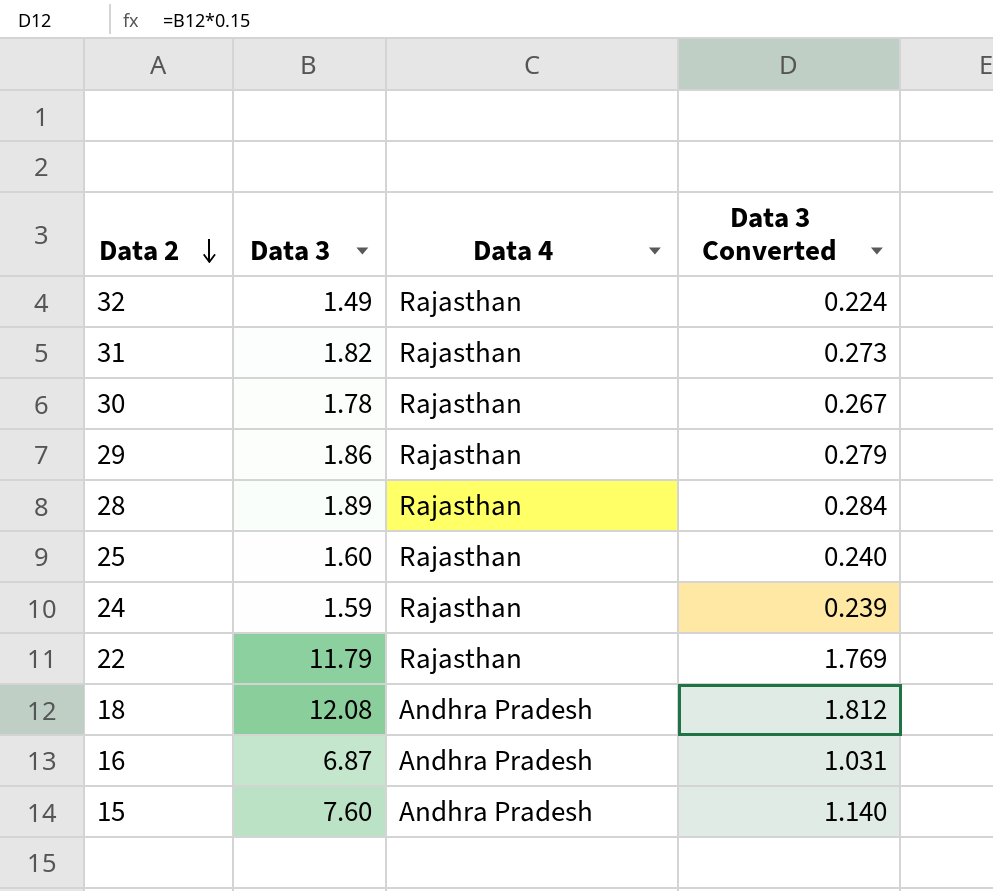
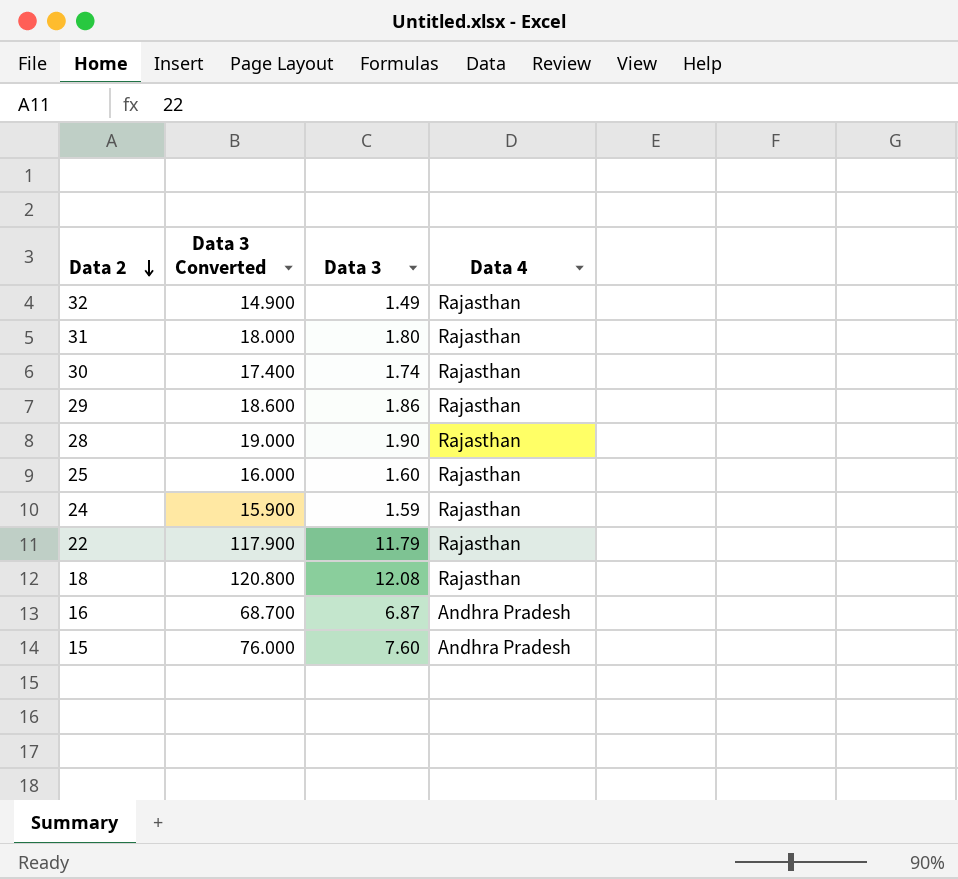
column Data 3 Converted | formula: [Data 3] * 0.15 -> [Data 3] * 10
column Data 3 Converted | position: 4 -> 2
31 | Data 3: 1.82 -> 1.80
30 | Data 3: 1.78 -> 1.74
28 | Data 3: 1.89 -> 1.90
18 | Data 4: Andhra Pradesh -> Rajasthan

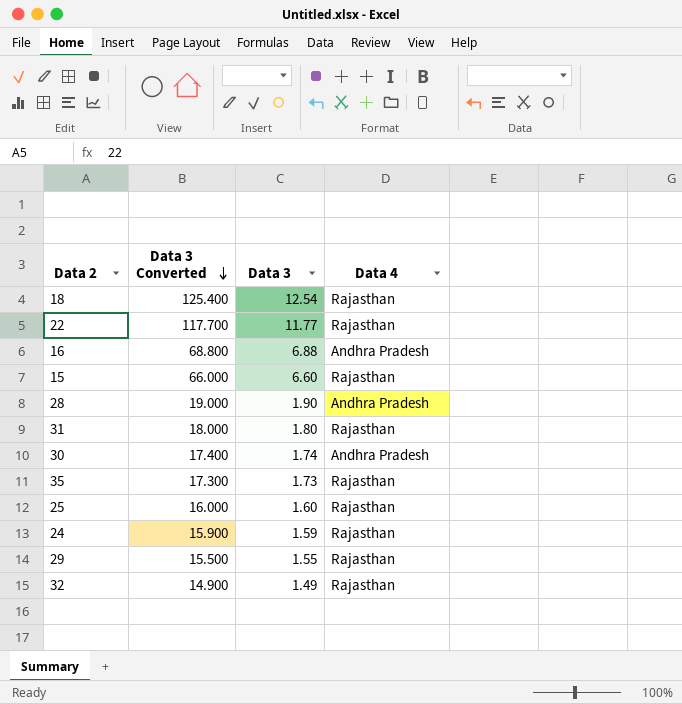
row order: Data 2 descending -> Data 3 Converted descending
18 | Data 3 Converted: 120.800 -> 125.400
18 | Data 3: 12.08 -> 12.54
22 | Data 3 Converted: 117.900 -> 117.700
22 | Data 3: 11.79 -> 11.77
16 | Data 3 Converted: 68.700 -> 68.800
16 | Data 3: 6.87 -> 6.88
15 | Data 3 Converted: 76.000 -> 66.000
15 | Data 3: 7.60 -> 6.60
15 | Data 4: Andhra Pradesh -> Rajasthan
28 | Data 4: Rajasthan -> Andhra Pradesh
30 | Data 4: Rajasthan -> Andhra Pradesh
row 35: none -> 17.300 | 1.73 | Rajasthan
29 | Data 3 Converted: 18.600 -> 15.500
29 | Data 3: 1.86 -> 1.55

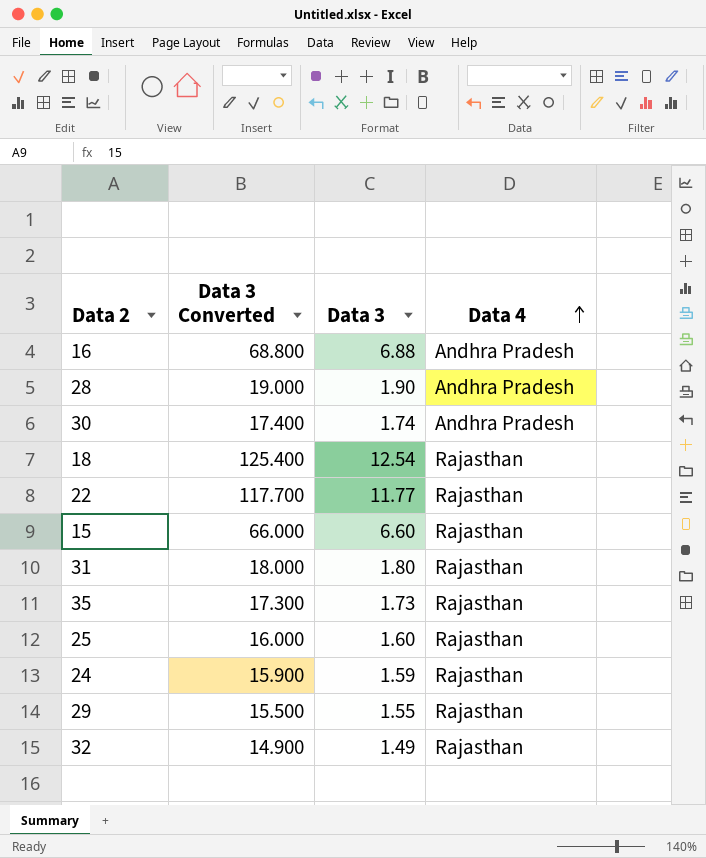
row order: Data 3 Converted descending -> Data 4 ascending

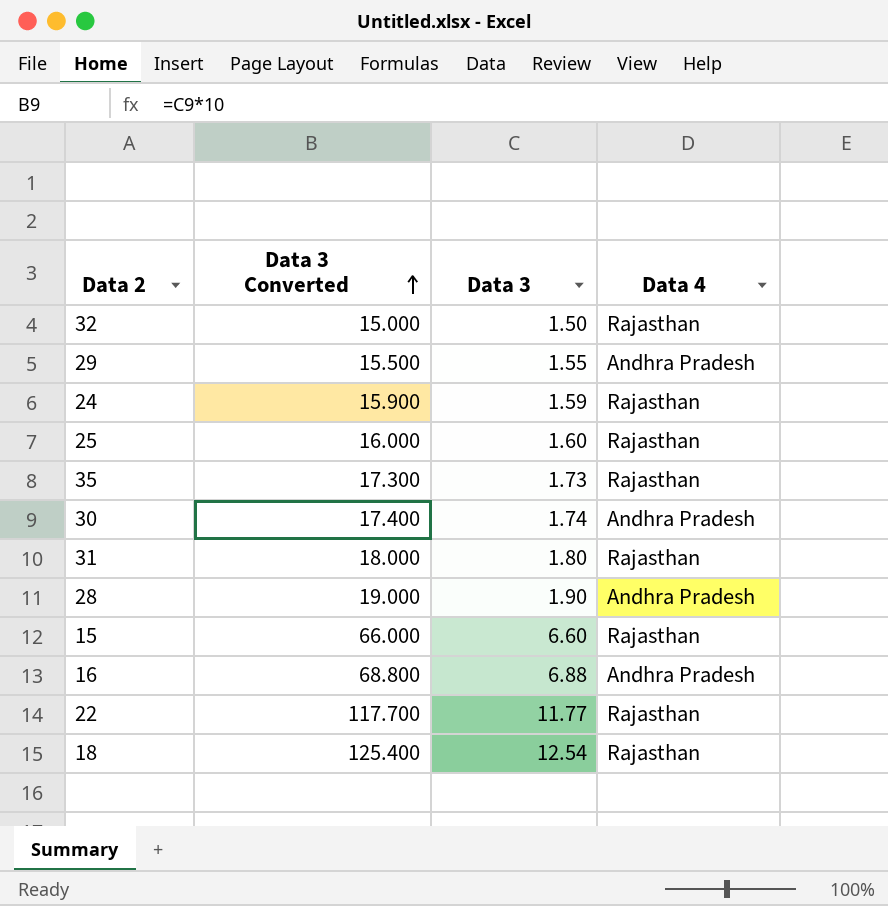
row order: Data 4 ascending -> Data 3 Converted ascending
32 | Data 3 Converted: 14.900 -> 15.000
32 | Data 3: 1.49 -> 1.50
29 | Data 4: Rajasthan -> Andhra Pradesh

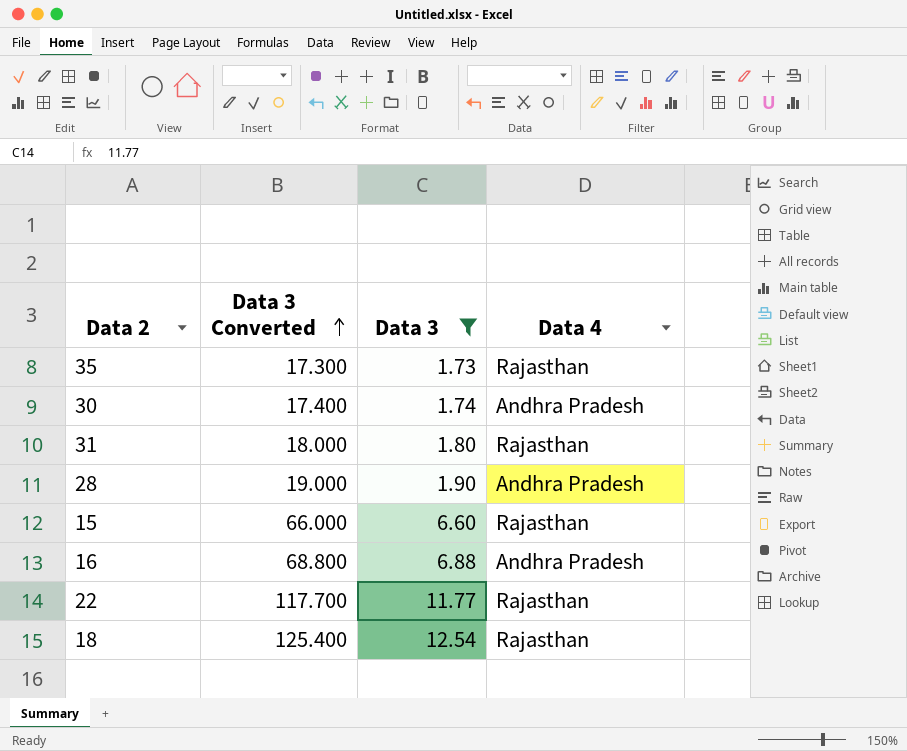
filter: none -> Data 3 >= 1.73

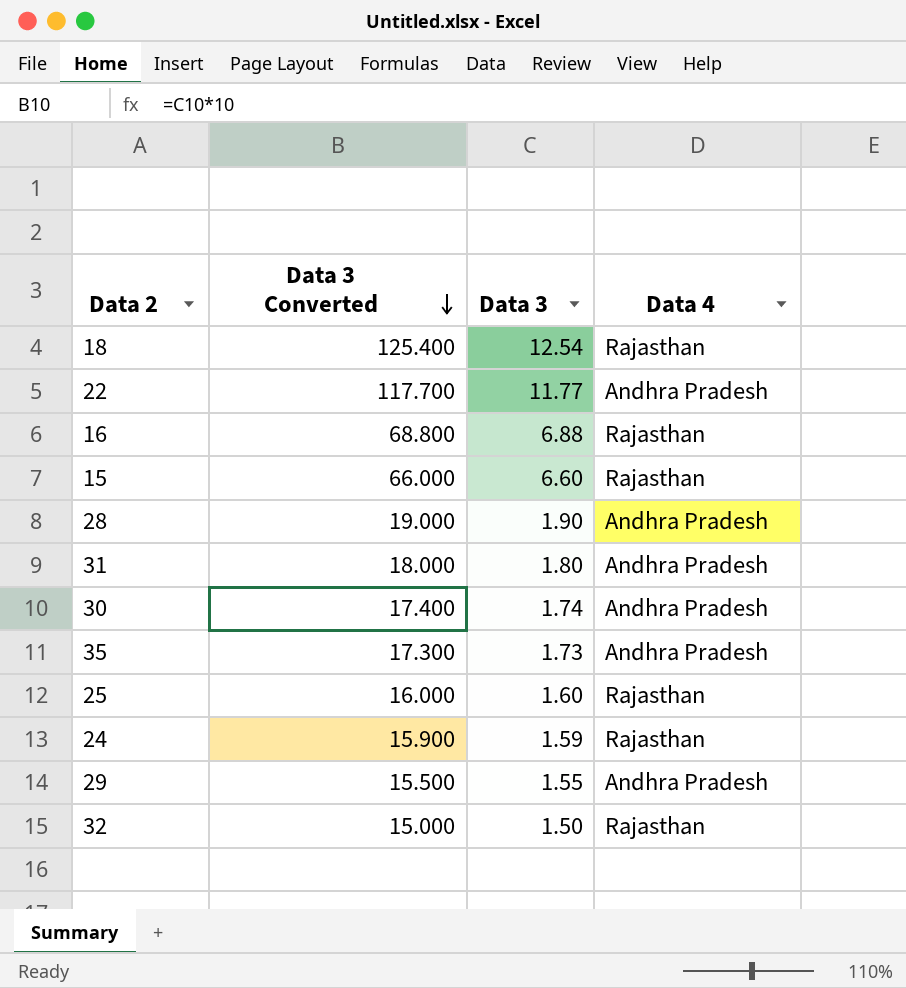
filter: Data 3 >= 1.73 -> none
row order: Data 3 Converted ascending -> Data 3 Converted descending
22 | Data 4: Rajasthan -> Andhra Pradesh
16 | Data 4: Andhra Pradesh -> Rajasthan
31 | Data 4: Rajasthan -> Andhra Pradesh
35 | Data 4: Rajasthan -> Andhra Pradesh

